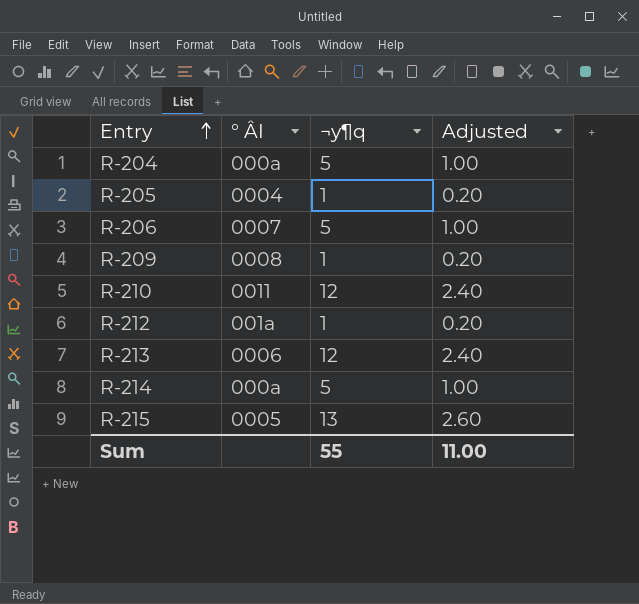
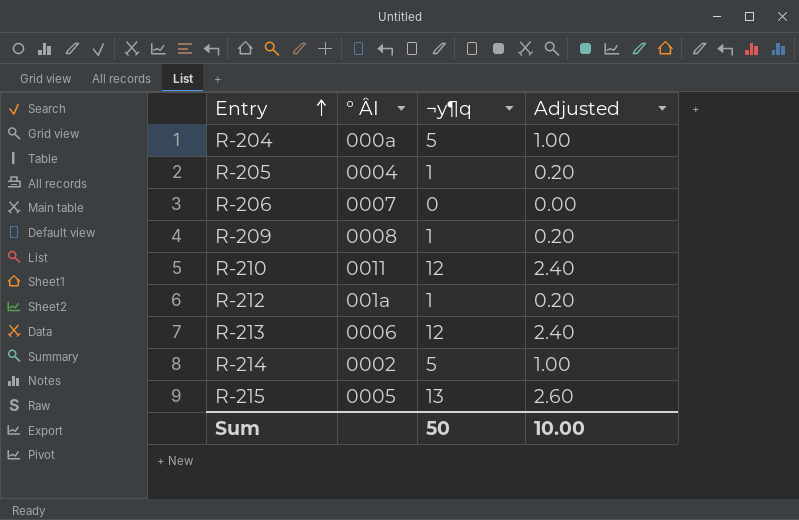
R-206 | ¬y¶q: 5 -> 0
R-206 | Adjusted: 1.00 -> 0.00
R-214 | ° ÂI: 000a -> 0002
Sum | ¬y¶q: 55 -> 50
Sum | Adjusted: 11.00 -> 10.00

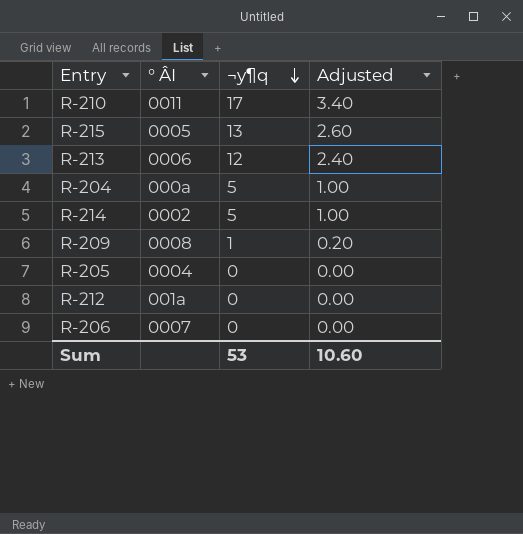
row order: Entry ascending -> ¬y¶q descending
R-210 | ¬y¶q: 12 -> 17
R-210 | Adjusted: 2.40 -> 3.40
R-205 | ¬y¶q: 1 -> 0
R-205 | Adjusted: 0.20 -> 0.00
R-212 | ¬y¶q: 1 -> 0
R-212 | Adjusted: 0.20 -> 0.00
Sum | ¬y¶q: 50 -> 53
Sum | Adjusted: 10.00 -> 10.60

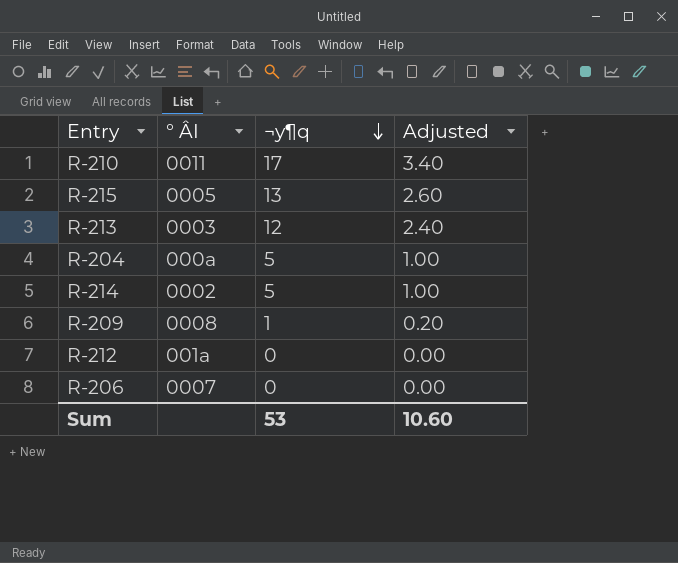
row R-205: 0004 | 0 | 0.00 -> none
R-213 | ° ÂI: 0006 -> 0003

